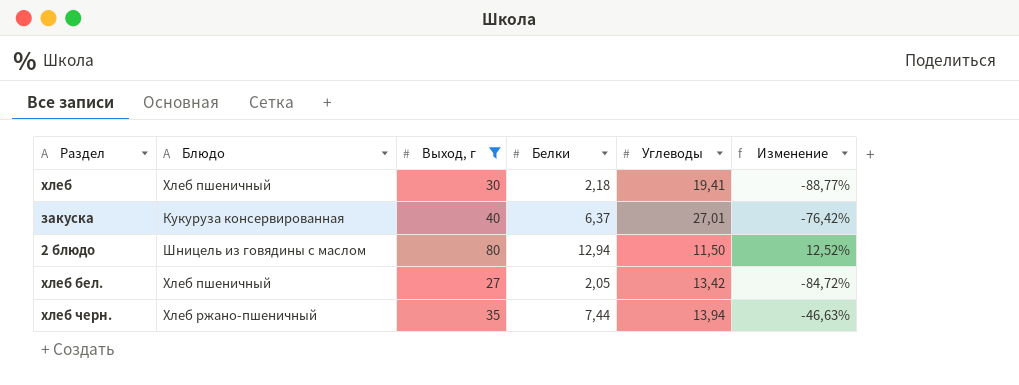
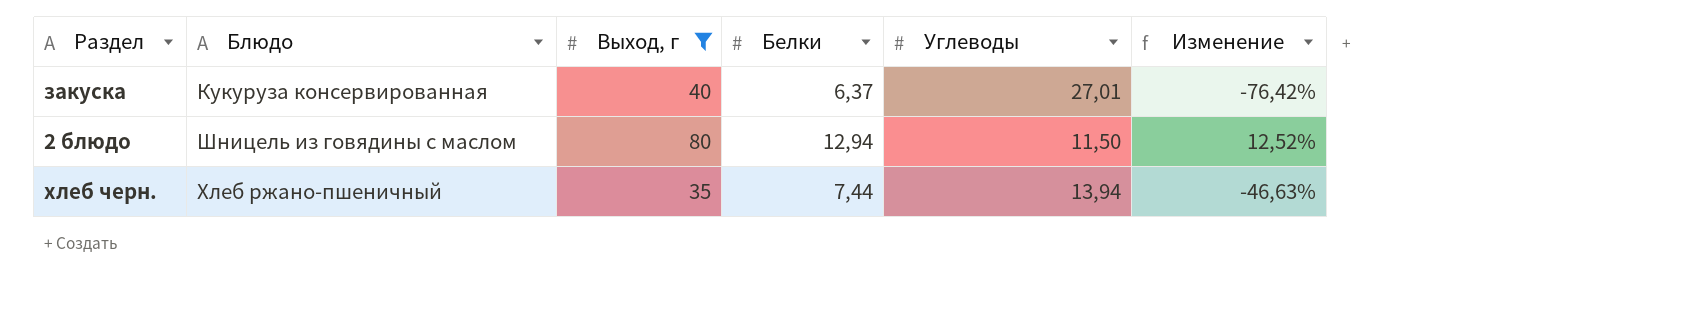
row хлеб: Хлеб пшеничный | 30 | 2,18 | 19,41 | -88,77% -> none
row хлеб бел.: Хлеб пшеничный | 27 | 2,05 | 13,42 | -84,72% -> none

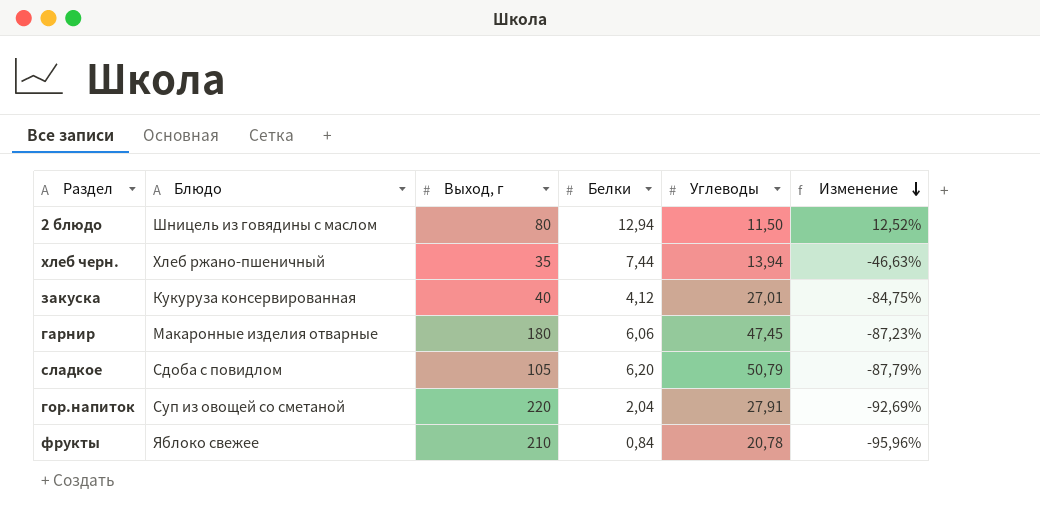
filter: Выход, г <= 80 -> none
row order: none -> Изменение descending
закуска | Белки: 6,37 -> 4,12
закуска | Изменение: -76,42% -> -84,75%

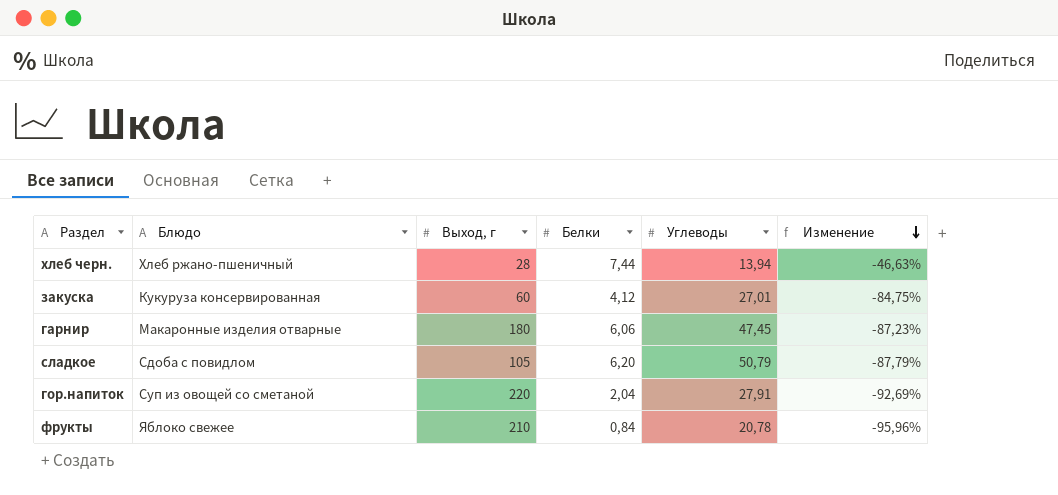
row 2 блюдо: Шницель из говядины с маслом | 80 | 12,94 | 11,50 | 12,52% -> none
хлеб черн. | Выход, г: 35 -> 28
закуска | Выход, г: 40 -> 60

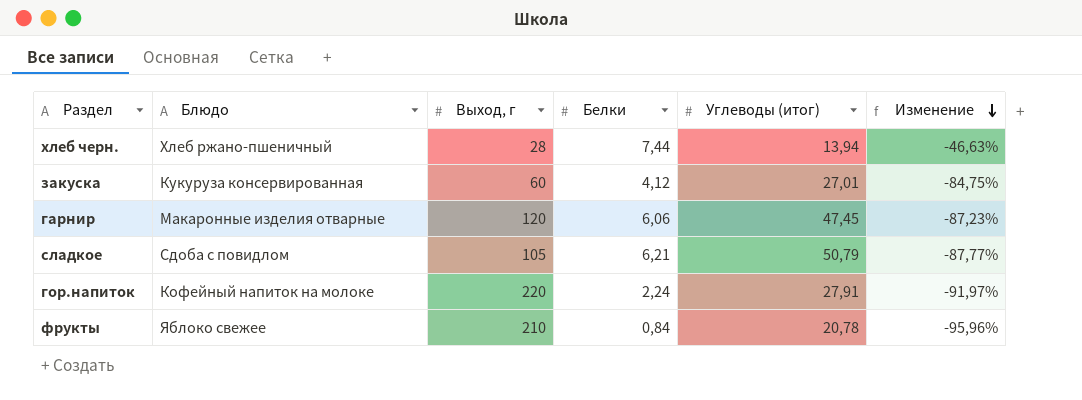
column name: Углеводы -> Углеводы (итог)
гарнир | Выход, г: 180 -> 120
сладкое | Белки: 6,20 -> 6,21
сладкое | Изменение: -87,79% -> -87,77%
гор.напиток | Блюдо: Суп из овощей со сметаной -> Кофейный напиток на молоке
гор.напиток | Белки: 2,04 -> 2,24
гор.напиток | Изменение: -92,69% -> -91,97%

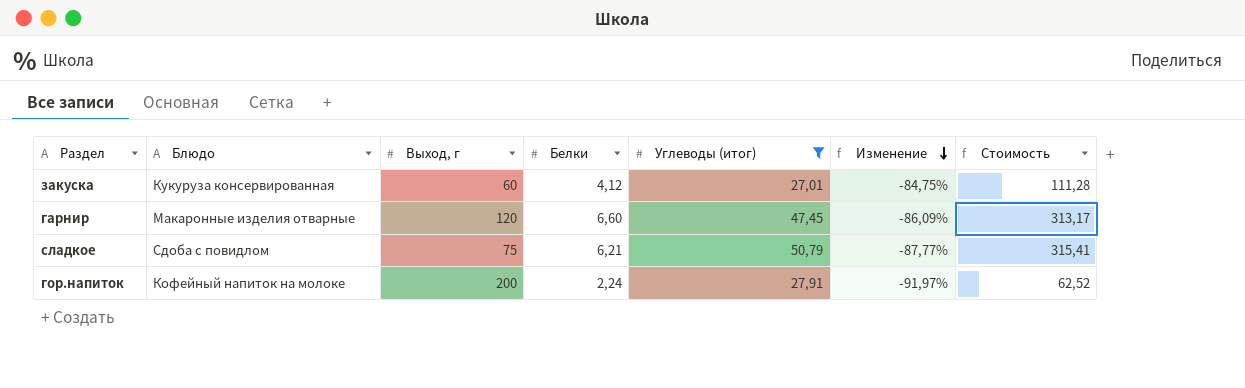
filter: none -> Углеводы (итог) >= 27,01
column Стоимость | formula: none -> [Белки] * [Углеводы (итог)]
гарнир | Белки: 6,06 -> 6,60
гарнир | Изменение: -87,23% -> -86,09%
сладкое | Выход, г: 105 -> 75
гор.напиток | Выход, г: 220 -> 200

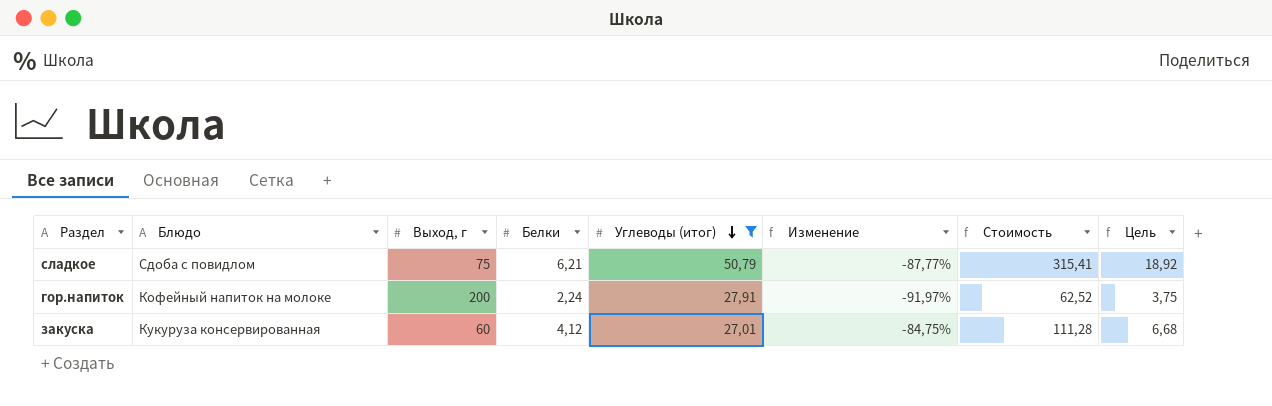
row order: Изменение descending -> Углеводы (итог) descending
column Цель | formula: none -> [Стоимость] * 0,06
row гарнир: Макаронные изделия отварные | 120 | 6,60 | 47,45 | -86,09% | 313,17 -> none

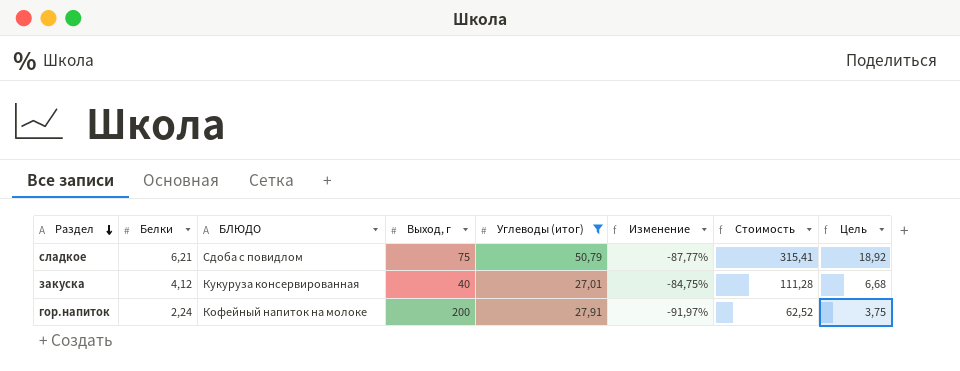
row order: Углеводы (итог) descending -> Раздел descending
column Белки | position: 4 -> 2
column name: Блюдо -> БЛЮДО
закуска | Выход, г: 60 -> 40

